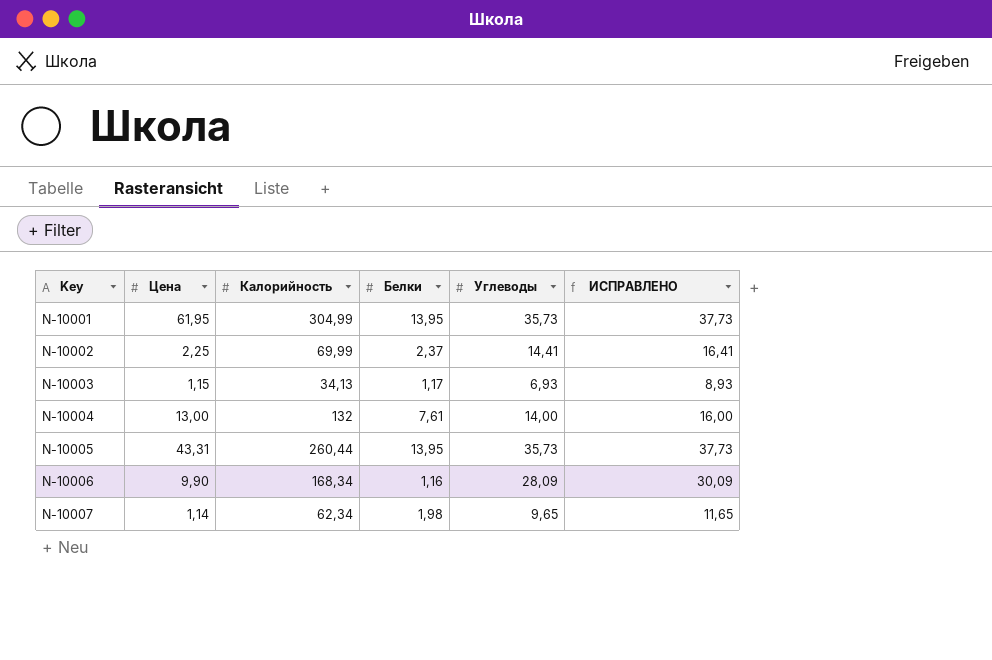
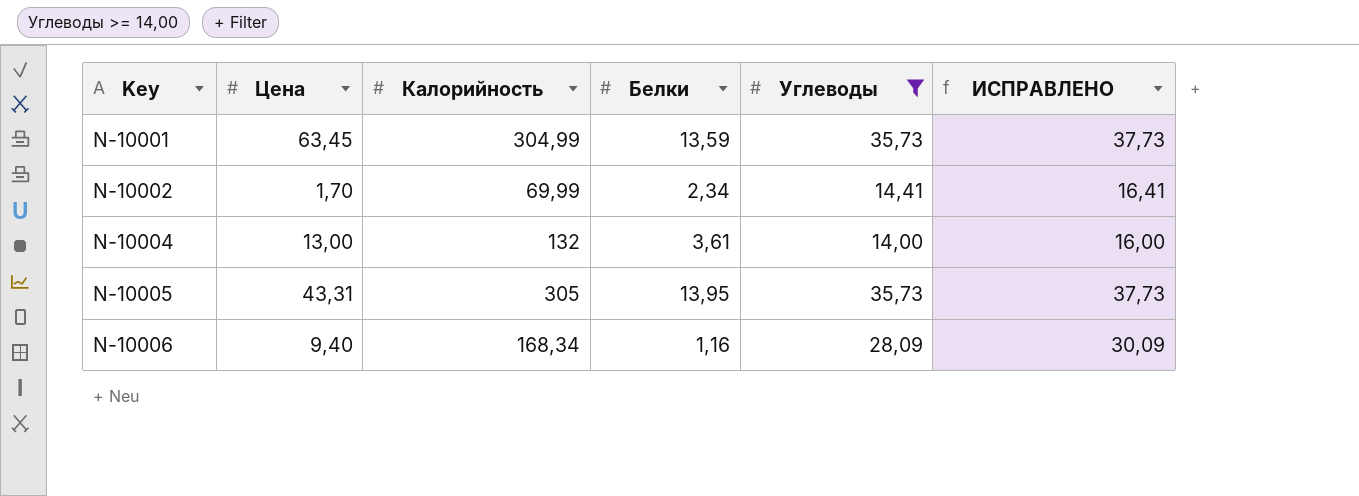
filter: none -> Углеводы >= 14,00
N-10001 | Цена: 61,95 -> 63,45
N-10001 | Белки: 13,95 -> 13,59
N-10002 | Цена: 2,25 -> 1,70
N-10002 | Белки: 2,37 -> 2,34
N-10004 | Белки: 7,61 -> 3,61
N-10005 | Калорийность: 260,44 -> 305
N-10006 | Цена: 9,90 -> 9,40

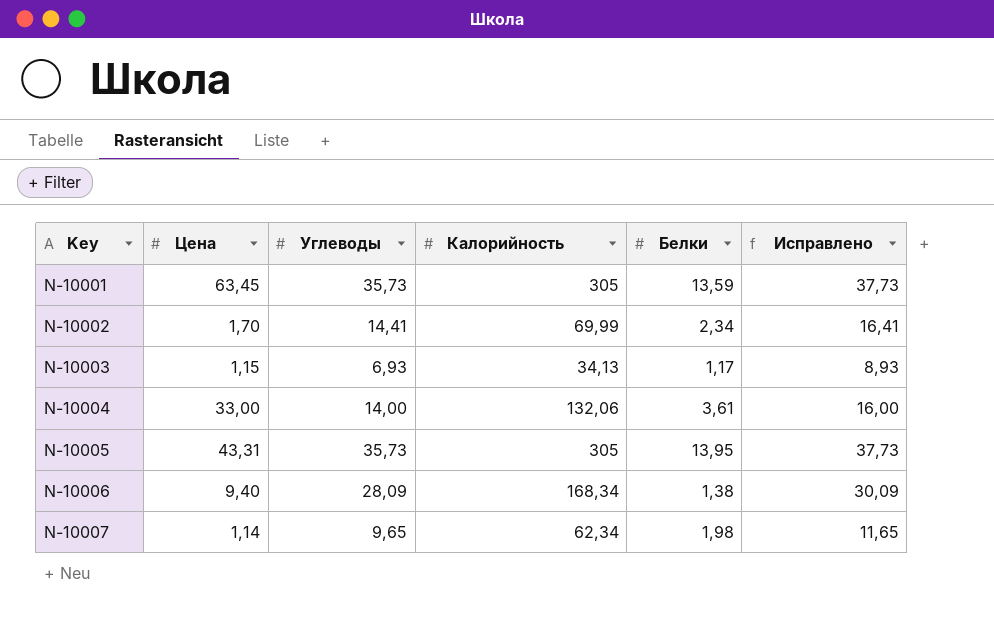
filter: Углеводы >= 14,00 -> none
column Углеводы | position: 5 -> 3
column name: ИСПРАВЛЕНО -> Исправлено
N-10001 | Калорийность: 304,99 -> 305
N-10004 | Цена: 13,00 -> 33,00
N-10004 | Калорийность: 132 -> 132,06
N-10006 | Белки: 1,16 -> 1,38

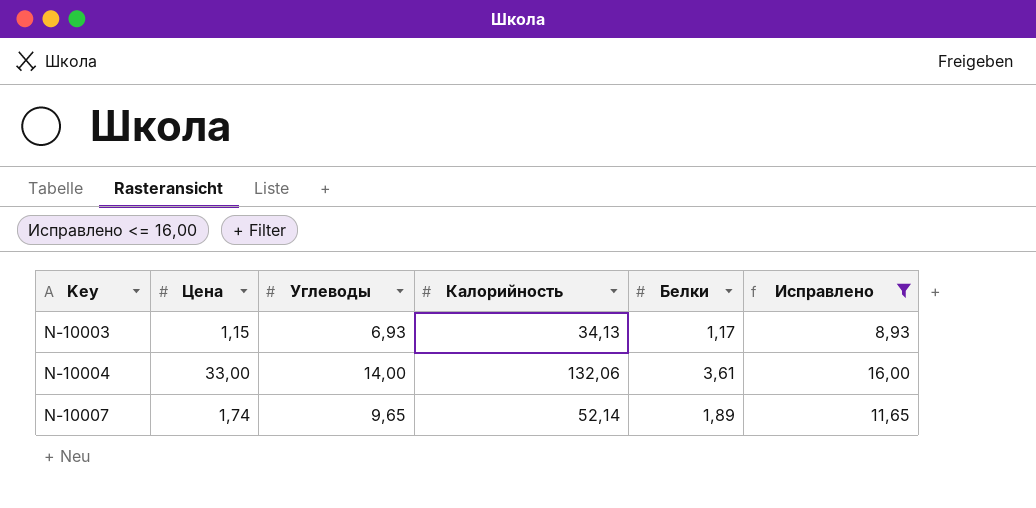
filter: none -> Исправлено <= 16,00
N-10007 | Цена: 1,14 -> 1,74
N-10007 | Калорийность: 62,34 -> 52,14
N-10007 | Белки: 1,98 -> 1,89

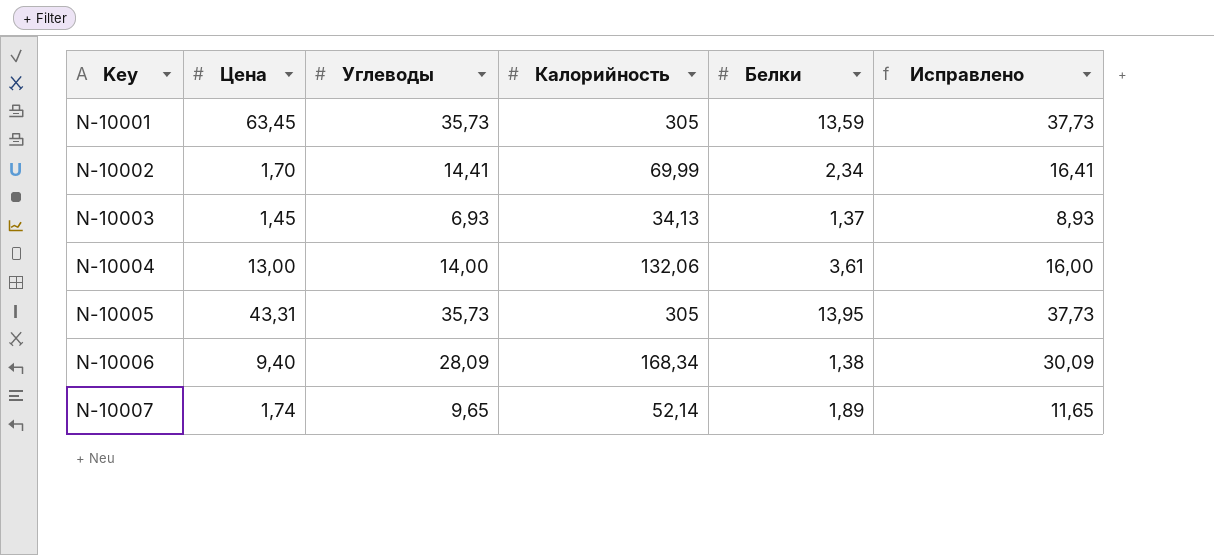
filter: Исправлено <= 16,00 -> none
N-10003 | Цена: 1,15 -> 1,45
N-10003 | Белки: 1,17 -> 1,37
N-10004 | Цена: 33,00 -> 13,00

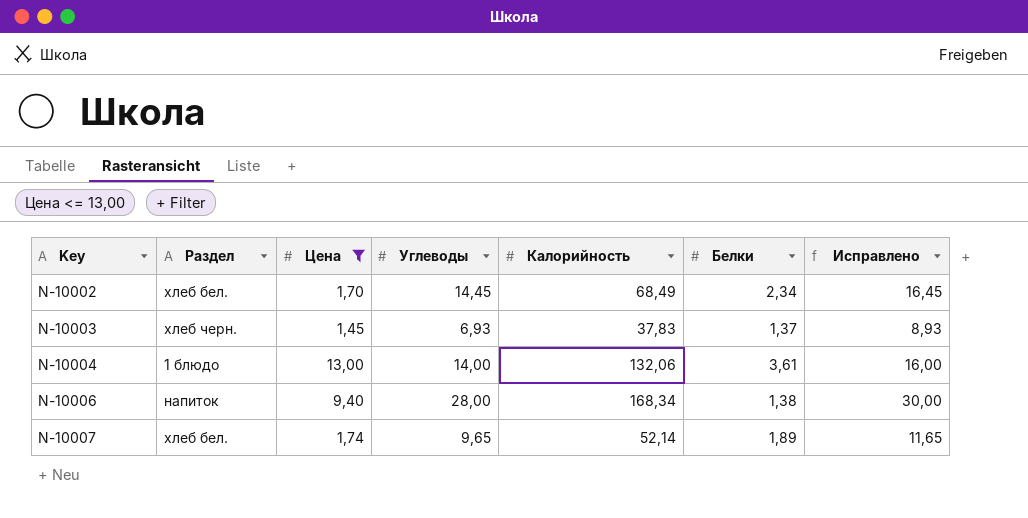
filter: none -> Цена <= 13,00
column Раздел | position: none -> 2
N-10002 | Углеводы: 14,41 -> 14,45
N-10002 | Калорийность: 69,99 -> 68,49
N-10002 | Исправлено: 16,41 -> 16,45
N-10003 | Калорийность: 34,13 -> 37,83
N-10006 | Углеводы: 28,09 -> 28,00
N-10006 | Исправлено: 30,09 -> 30,00

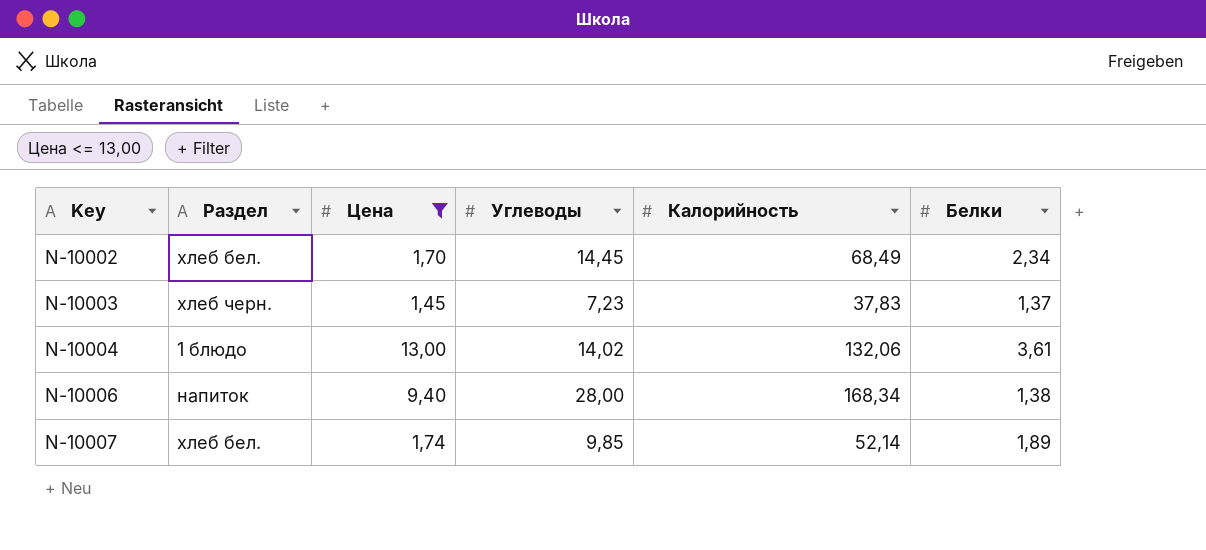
column Исправлено | formula: [Углеводы] + 2 -> none
N-10003 | Углеводы: 6,93 -> 7,23
N-10004 | Углеводы: 14,00 -> 14,02
N-10007 | Углеводы: 9,65 -> 9,85

